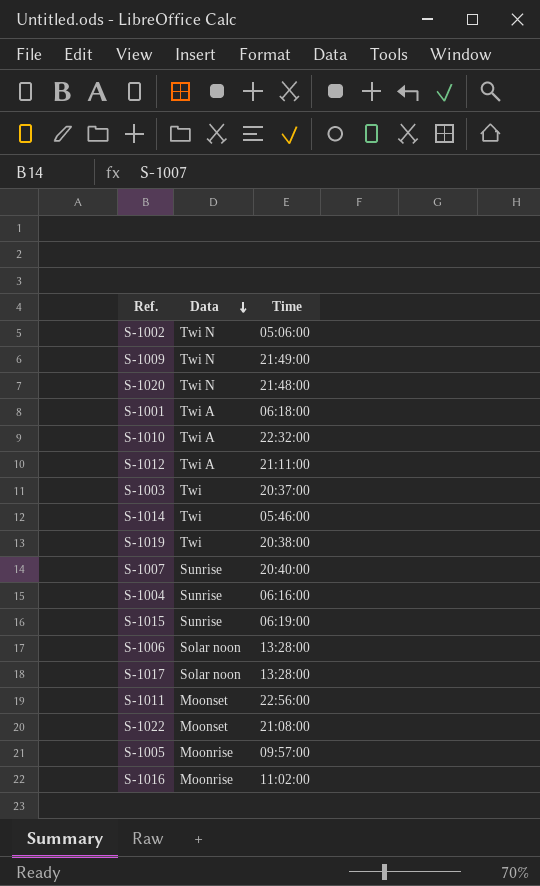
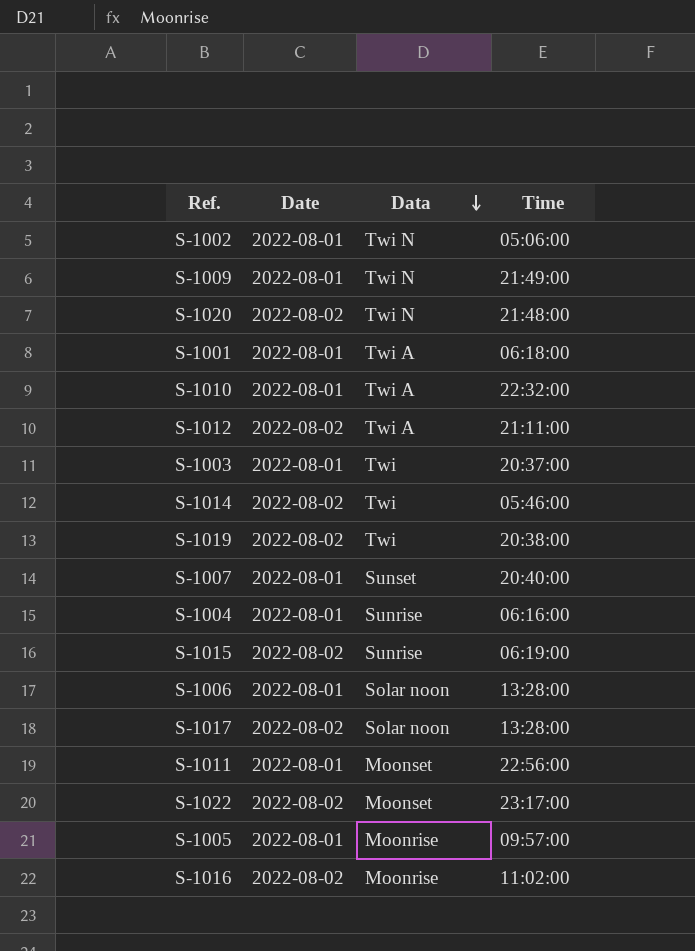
column Date | position: none -> 2
S-1007 | Data: Sunrise -> Sunset
S-1022 | Time: 21:08:00 -> 23:17:00

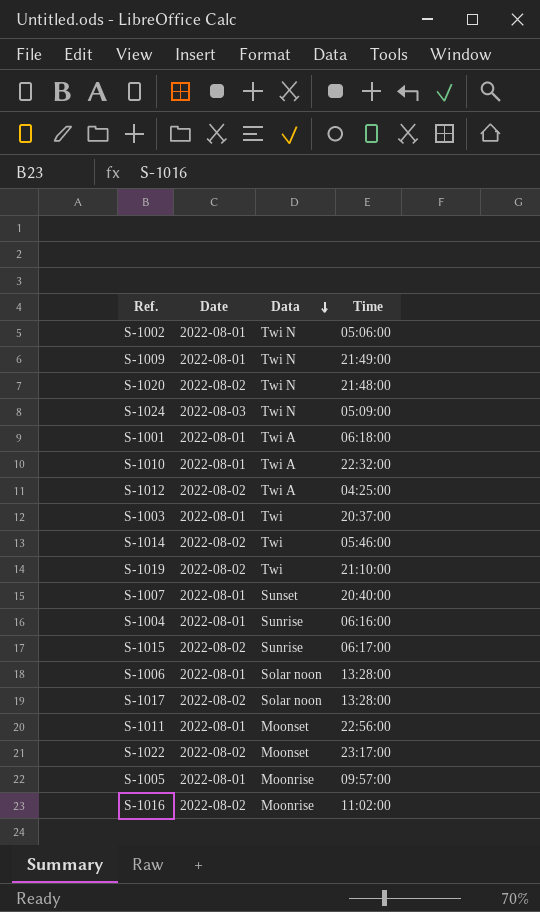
row S-1024: none -> 2022-08-03 | Twi N | 05:09:00
S-1012 | Time: 21:11:00 -> 04:25:00
S-1019 | Time: 20:38:00 -> 21:10:00
S-1015 | Time: 06:19:00 -> 06:17:00

